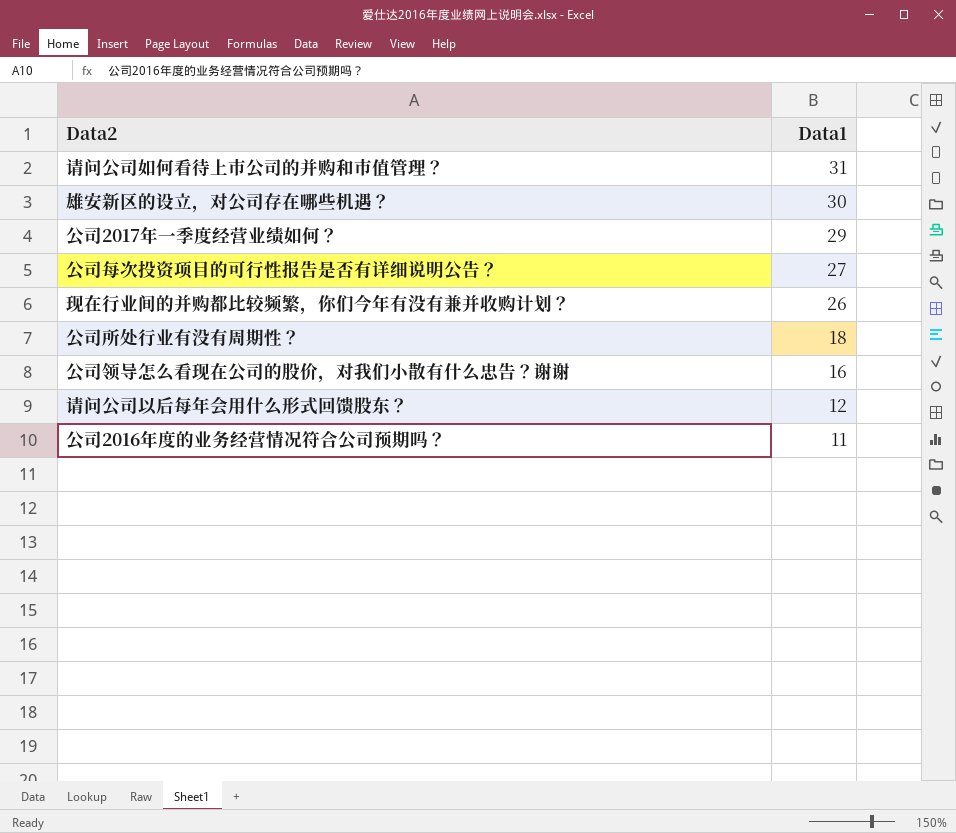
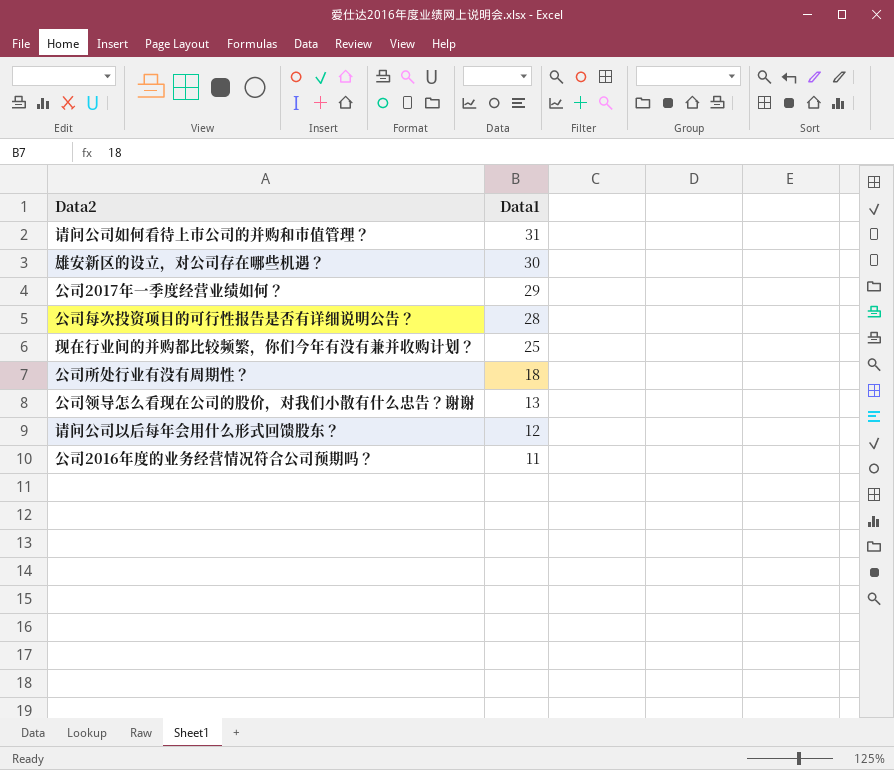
公司每次投资项目的可行性报告是否有详细说明公告？ | Data1: 27 -> 28
现在行业间的并购都比较频繁，你们今年有没有兼并收购计划？ | Data1: 26 -> 25
公司领导怎么看现在公司的股价，对我们小散有什么忠告？谢谢 | Data1: 16 -> 13

